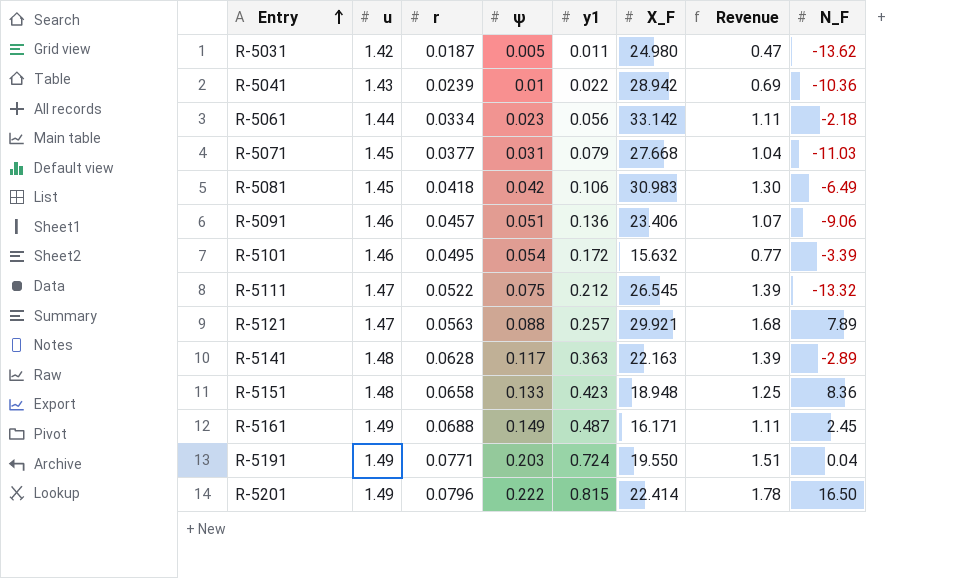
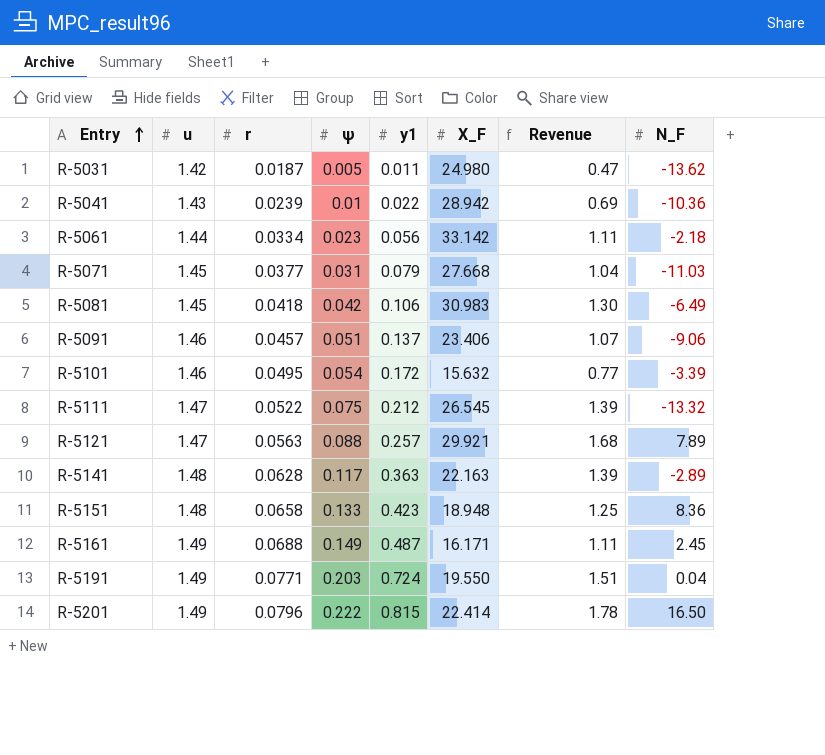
R-5091 | y1: 0.136 -> 0.137

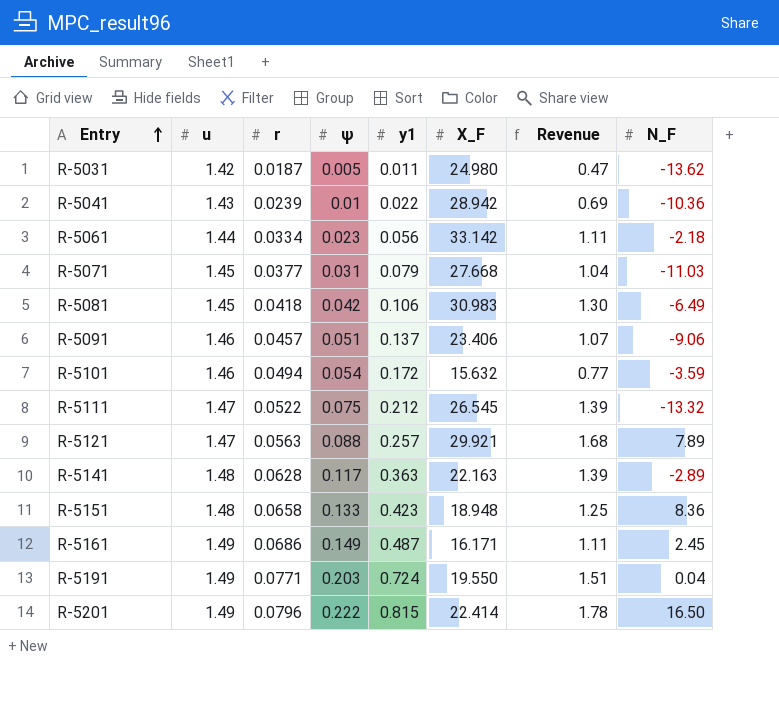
R-5101 | r: 0.0495 -> 0.0494
R-5101 | N_F: -3.39 -> -3.59
R-5161 | r: 0.0688 -> 0.0686

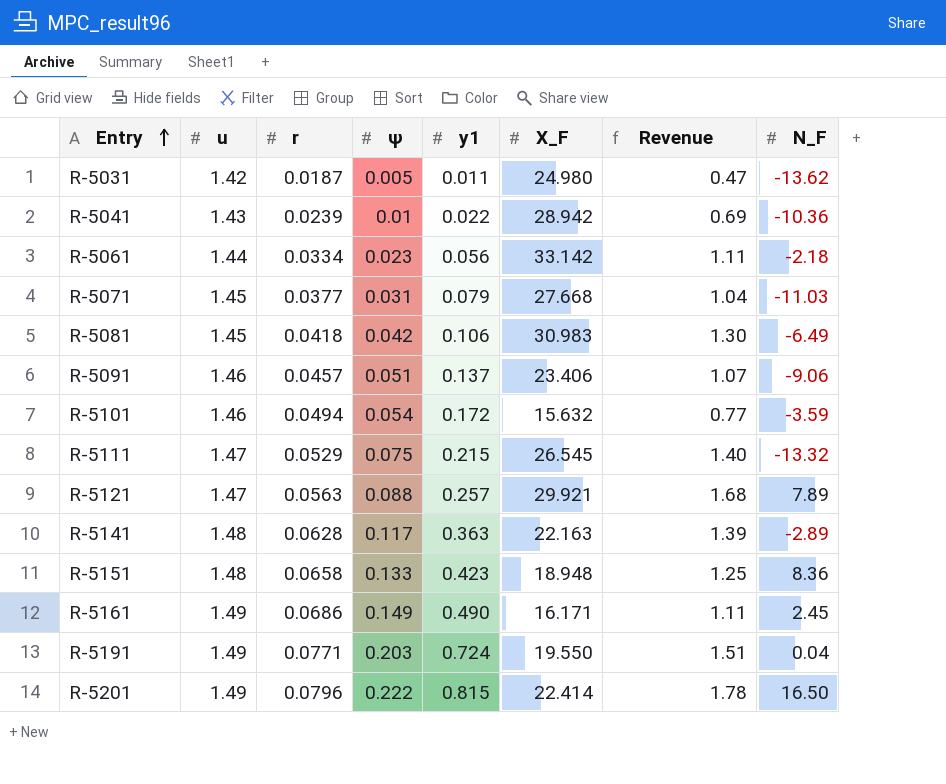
R-5111 | r: 0.0522 -> 0.0529
R-5111 | y1: 0.212 -> 0.215
R-5111 | Revenue: 1.39 -> 1.40
R-5161 | y1: 0.487 -> 0.490

